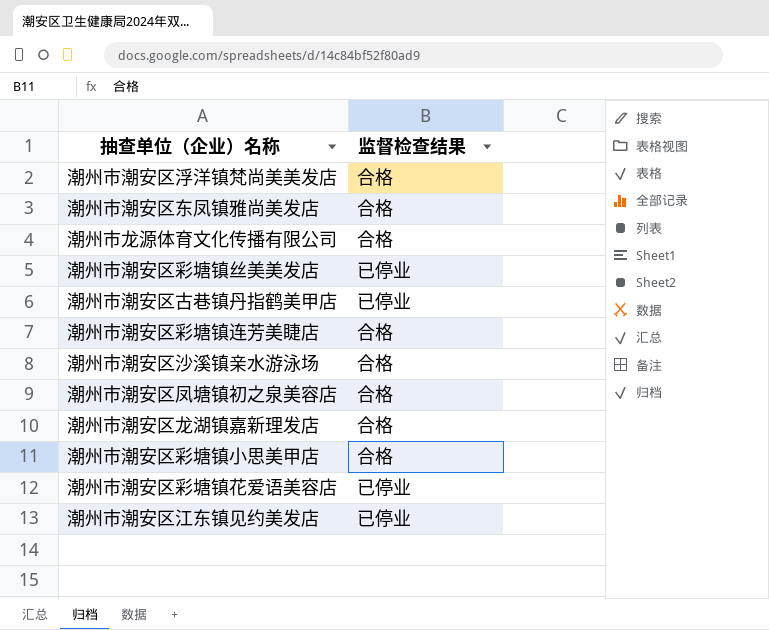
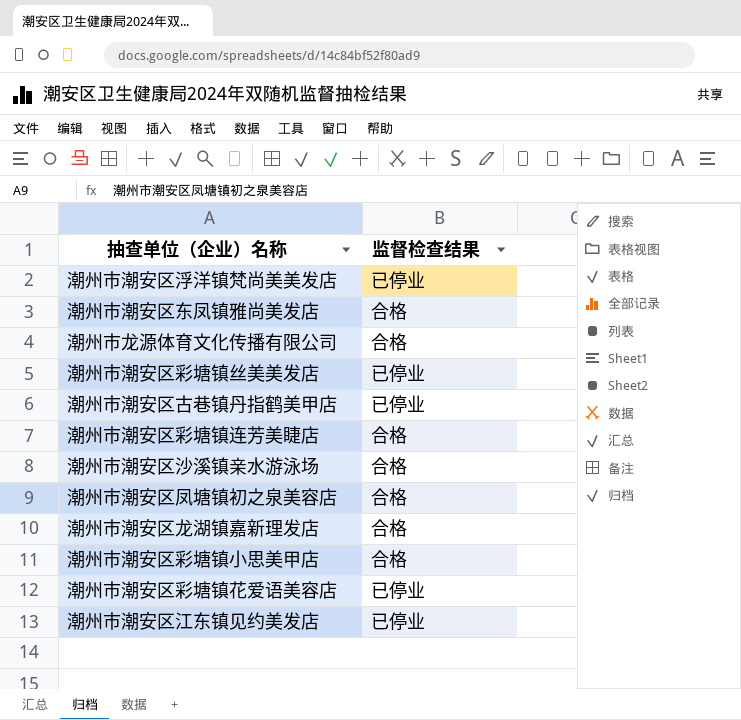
潮州市潮安区浮洋镇梵尚美美发店 | 监督检查结果: 合格 -> 已停业

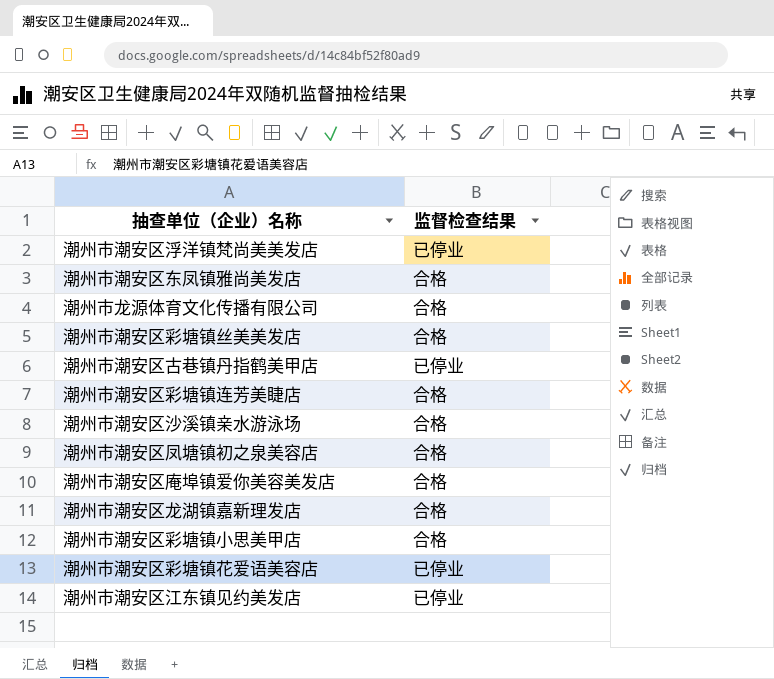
潮州市潮安区彩塘镇丝美美发店 | 监督检查结果: 已停业 -> 合格
row 潮州市潮安区庵埠镇爱你美容美发店: none -> 合格

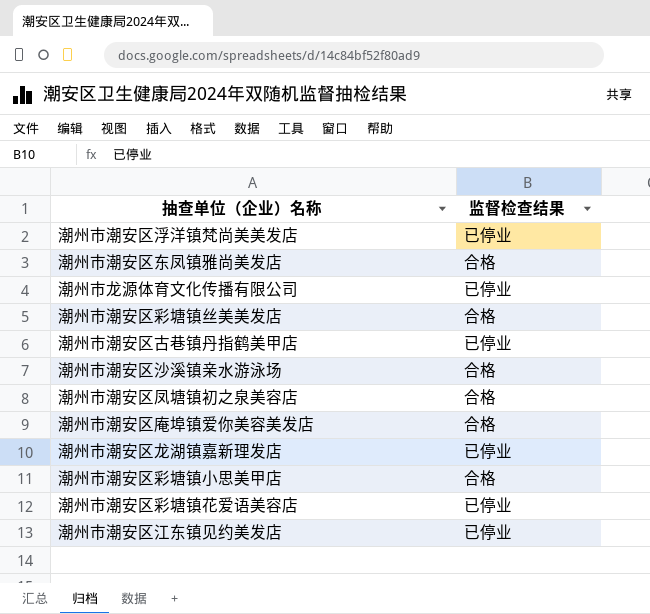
row 潮州市潮安区彩塘镇连芳美睫店: 合格 -> none
潮州市龙源体育文化传播有限公司 | 监督检查结果: 合格 -> 已停业
潮州市潮安区龙湖镇嘉新理发店 | 监督检查结果: 合格 -> 已停业

